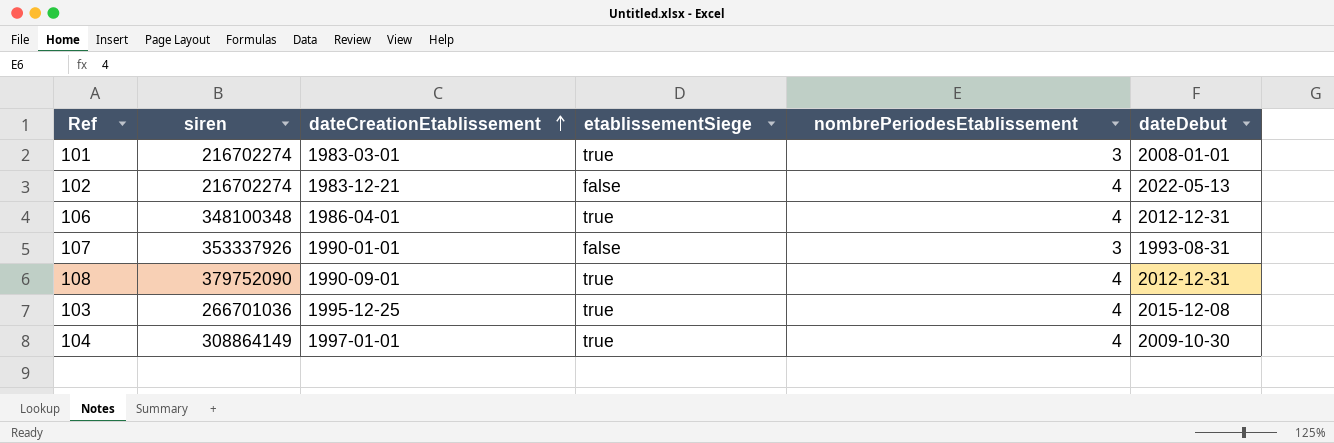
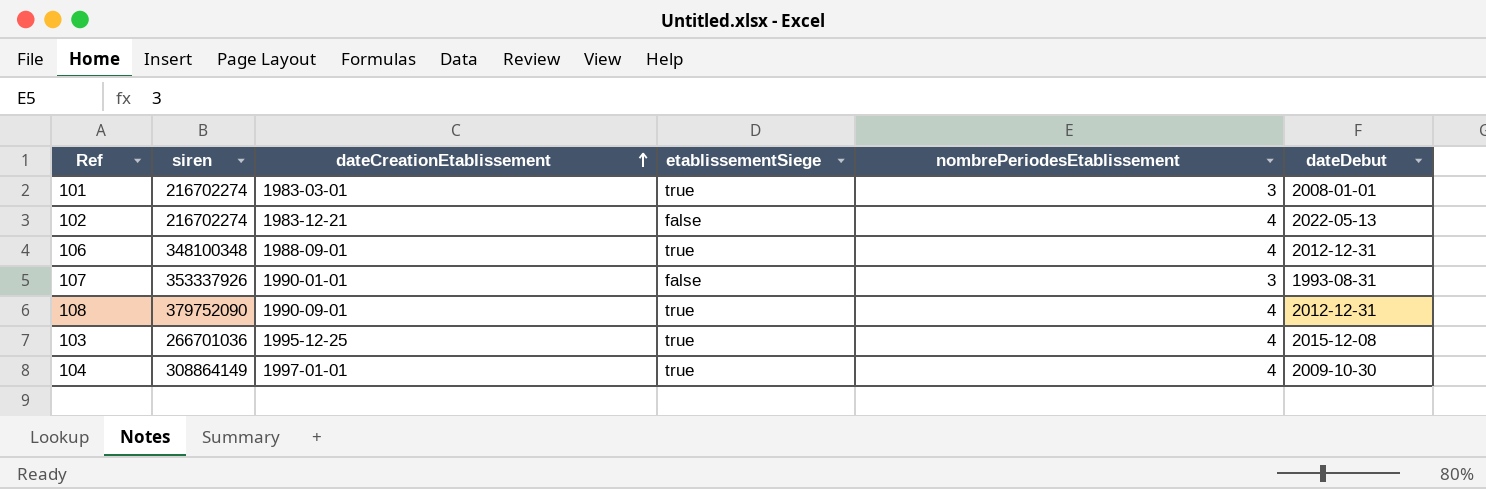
106 | dateCreationEtablissement: 1986-04-01 -> 1988-09-01

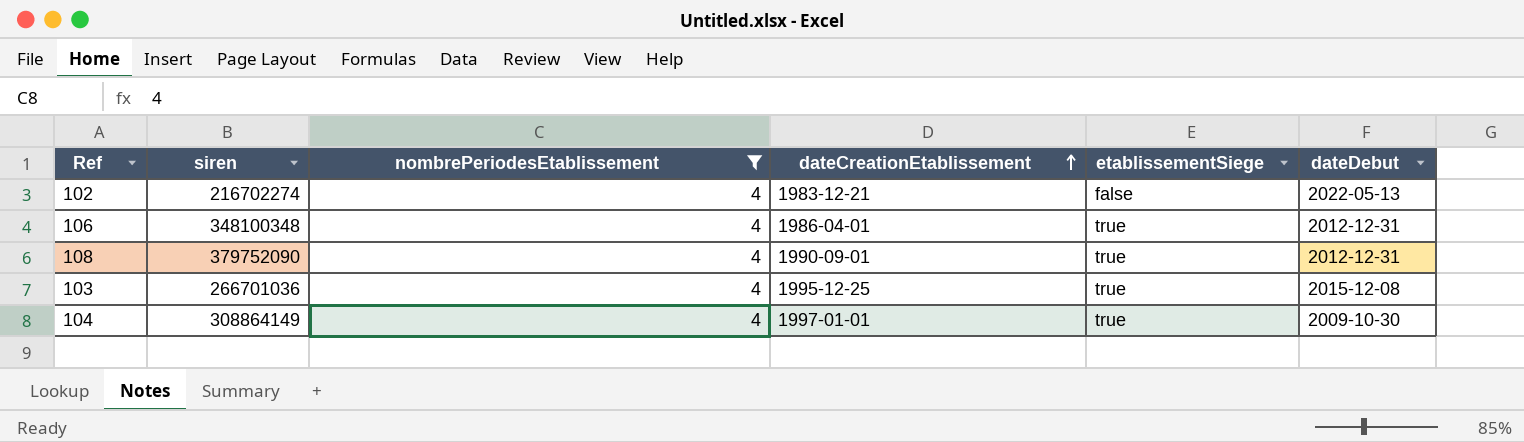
filter: none -> nombrePeriodesEtablissement = 4
column nombrePeriodesEtablissement | position: 5 -> 3
106 | dateCreationEtablissement: 1988-09-01 -> 1986-04-01

